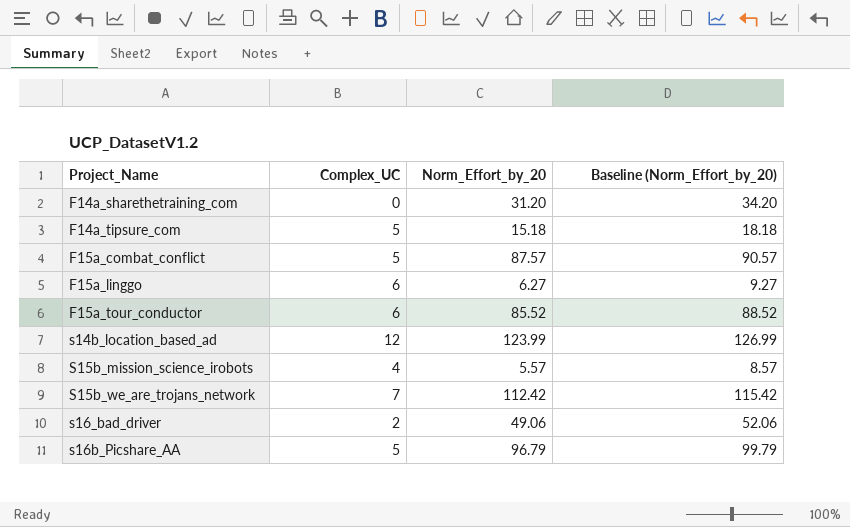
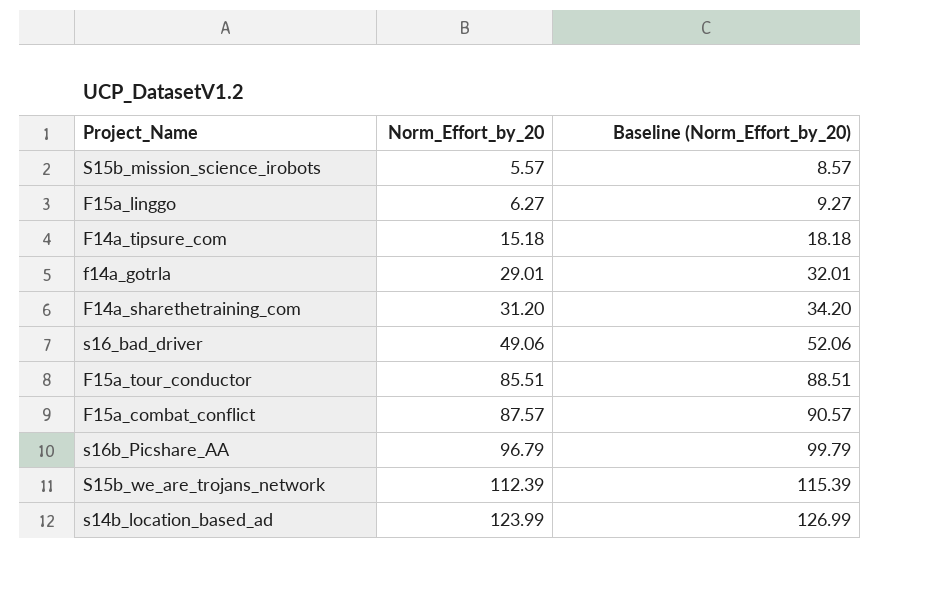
row order: Project_Name ascending -> Norm_Effort_by_20 ascending
column Complex_UC | position: 2 -> none
row f14a_gotrla: none -> 29.01 | 32.01
F15a_tour_conductor | Norm_Effort_by_20: 85.52 -> 85.51
F15a_tour_conductor | Baseline (Norm_Effort_by_20): 88.52 -> 88.51
S15b_we_are_trojans_network | Norm_Effort_by_20: 112.42 -> 112.39
S15b_we_are_trojans_network | Baseline (Norm_Effort_by_20): 115.42 -> 115.39

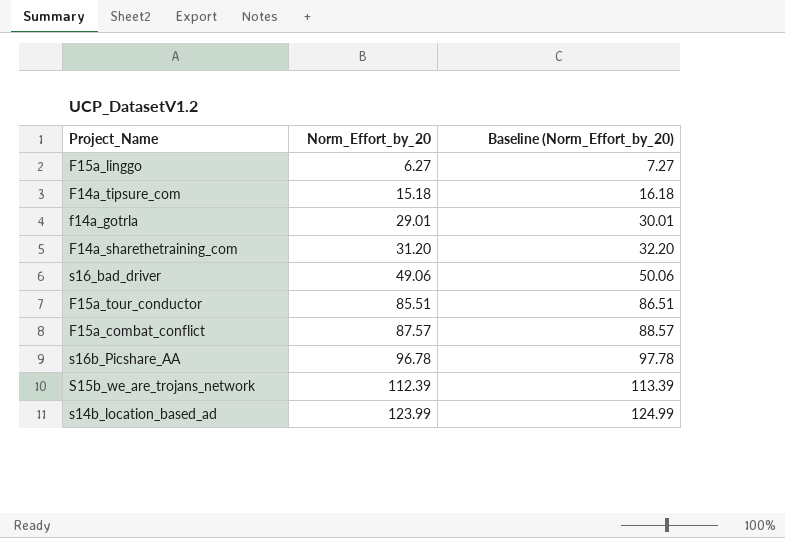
column Baseline (Norm_Effort_by_20) | formula: [Norm_Effort_by_20] + 3 -> [Norm_Effort_by_20] + 1
row S15b_mission_science_irobots: 5.57 | 8.57 -> none
s16b_Picshare_AA | Norm_Effort_by_20: 96.79 -> 96.78

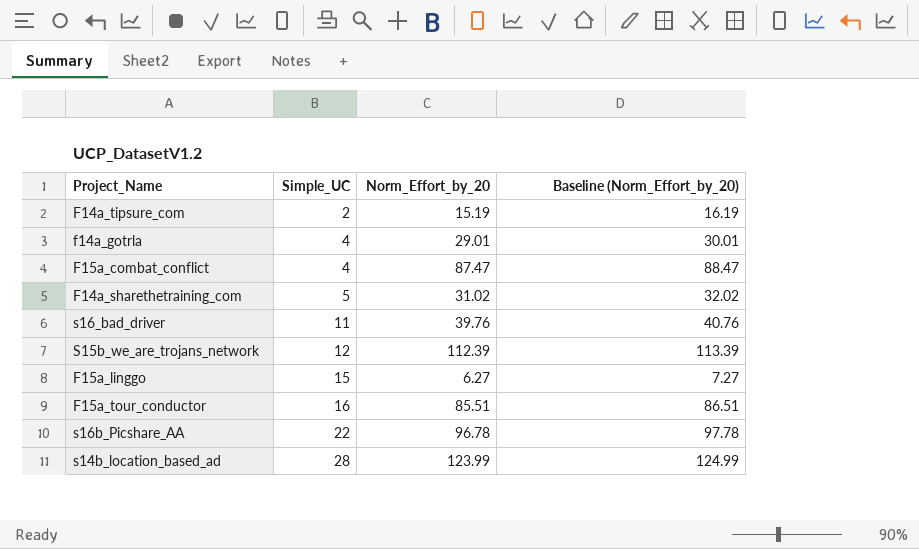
row order: Norm_Effort_by_20 ascending -> Simple_UC ascending
column Simple_UC | position: none -> 2
F14a_tipsure_com | Norm_Effort_by_20: 15.18 -> 15.19
F14a_tipsure_com | Baseline (Norm_Effort_by_20): 16.18 -> 16.19
F15a_combat_conflict | Norm_Effort_by_20: 87.57 -> 87.47
F15a_combat_conflict | Baseline (Norm_Effort_by_20): 88.57 -> 88.47
F14a_sharethetraining_com | Norm_Effort_by_20: 31.20 -> 31.02
F14a_sharethetraining_com | Baseline (Norm_Effort_by_20): 32.20 -> 32.02
s16_bad_driver | Norm_Effort_by_20: 49.06 -> 39.76
s16_bad_driver | Baseline (Norm_Effort_by_20): 50.06 -> 40.76

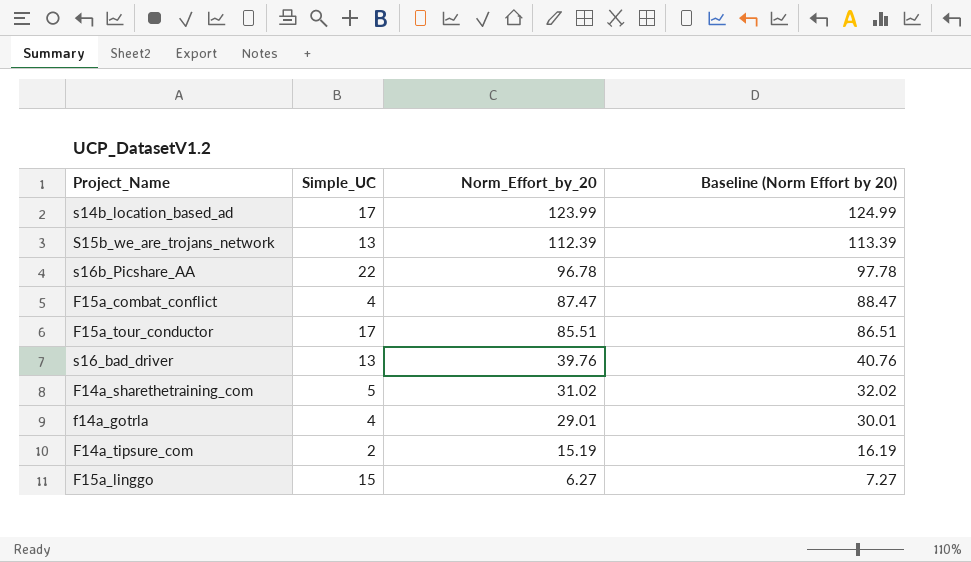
row order: Simple_UC ascending -> Norm_Effort_by_20 descending
column name: Baseline (Norm_Effort_by_20) -> Baseline (Norm Effort by 20)
s14b_location_based_ad | Simple_UC: 28 -> 17
S15b_we_are_trojans_network | Simple_UC: 12 -> 13
F15a_tour_conductor | Simple_UC: 16 -> 17
s16_bad_driver | Simple_UC: 11 -> 13

